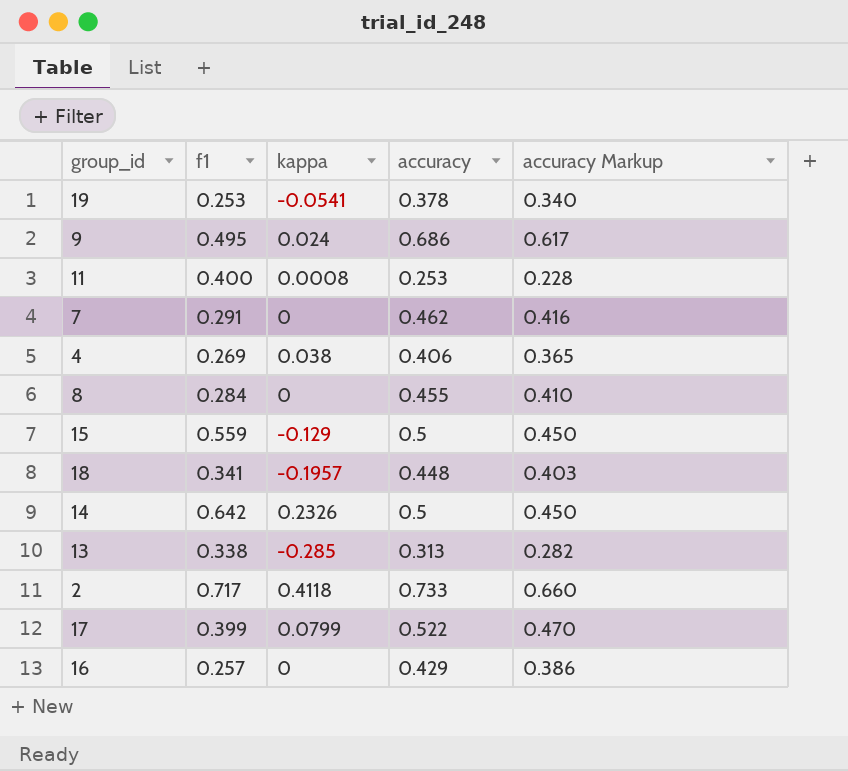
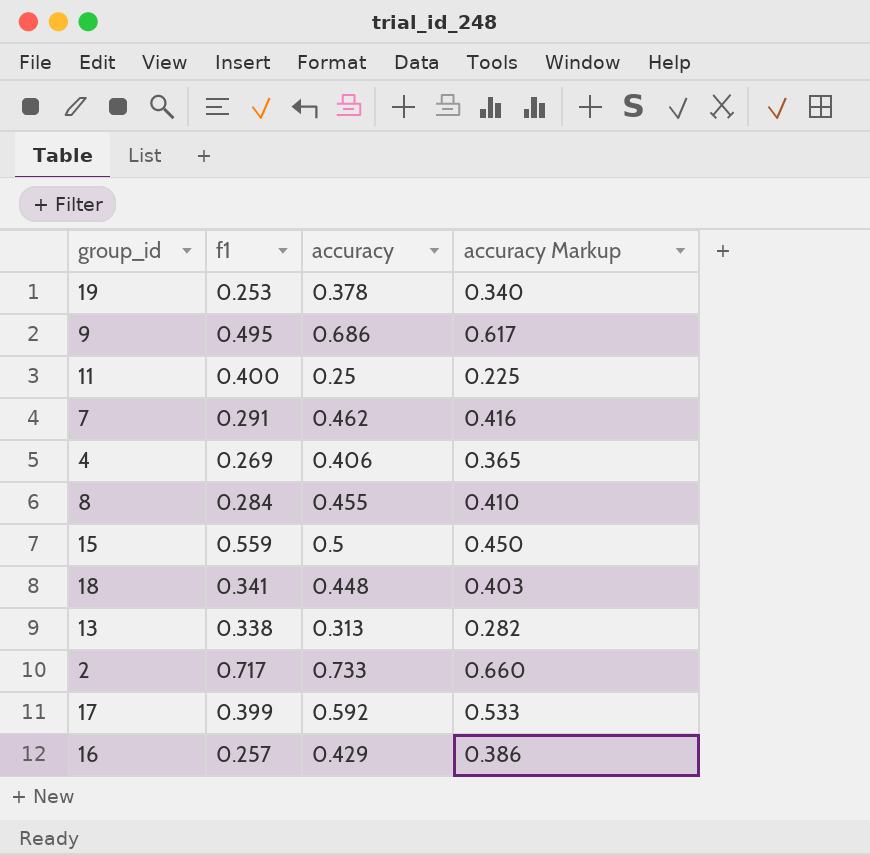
column kappa | position: 3 -> none
row 14: 0.642 | 0.2326 | 0.5 | 0.450 -> none
11 | accuracy: 0.253 -> 0.25
11 | accuracy Markup: 0.228 -> 0.225
17 | accuracy: 0.522 -> 0.592
17 | accuracy Markup: 0.470 -> 0.533

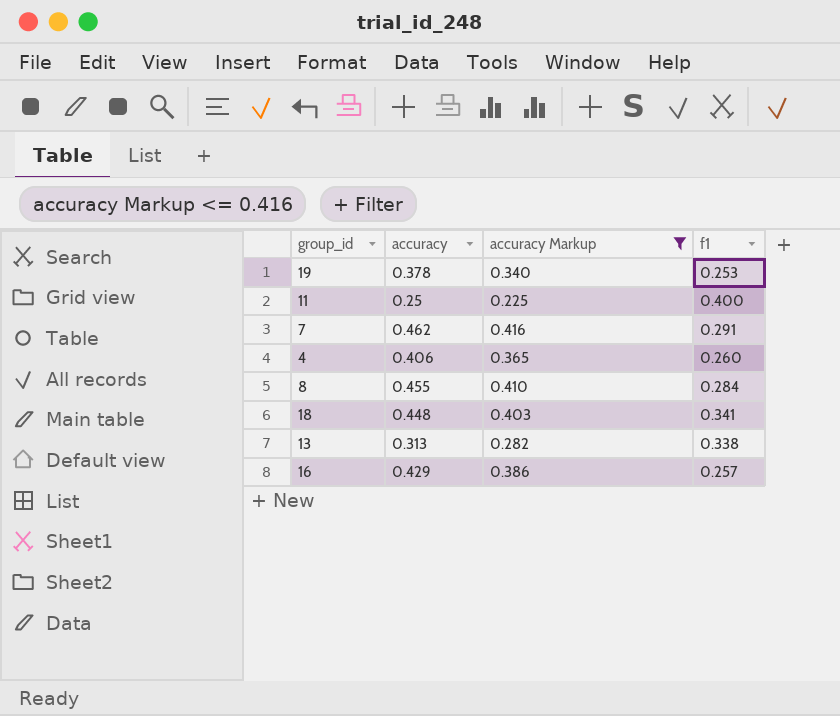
filter: none -> accuracy Markup <= 0.416
column f1 | position: 2 -> 4
4 | f1: 0.269 -> 0.260

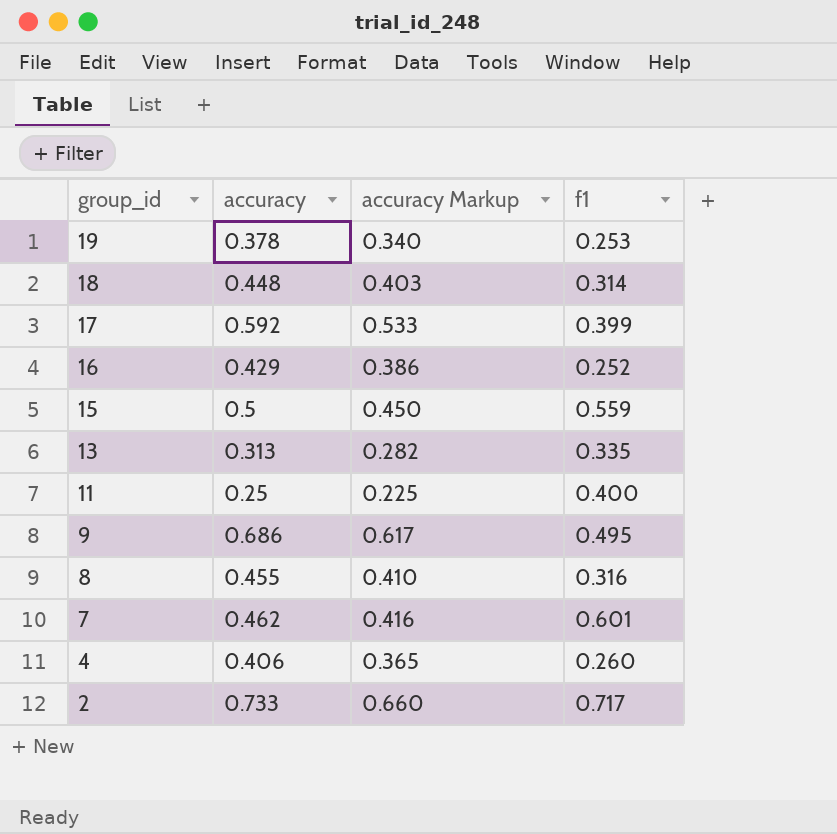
filter: accuracy Markup <= 0.416 -> none
row order: none -> group_id descending
18 | f1: 0.341 -> 0.314
16 | f1: 0.257 -> 0.252
13 | f1: 0.338 -> 0.335
8 | f1: 0.284 -> 0.316
7 | f1: 0.291 -> 0.601

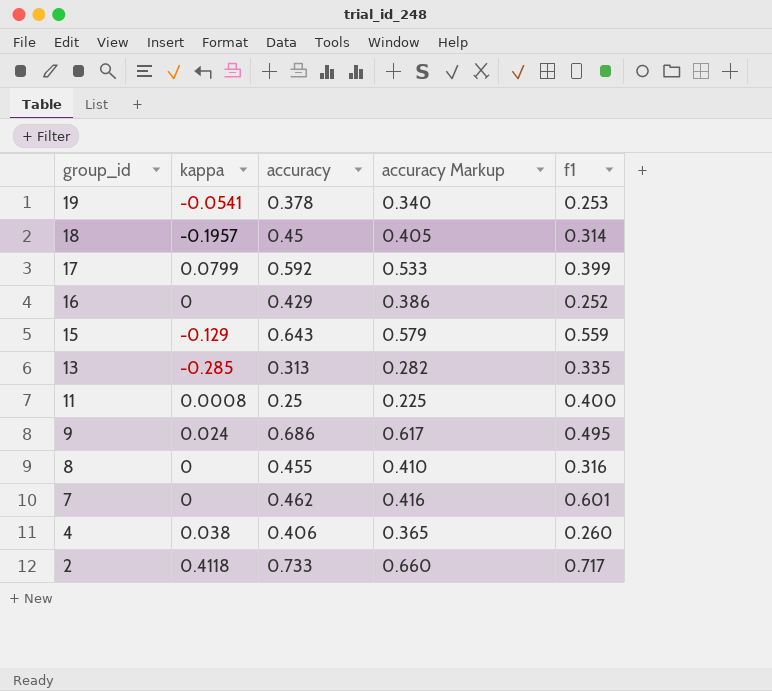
column kappa | position: none -> 2
18 | accuracy: 0.448 -> 0.45
18 | accuracy Markup: 0.403 -> 0.405
15 | accuracy: 0.5 -> 0.643
15 | accuracy Markup: 0.450 -> 0.579

